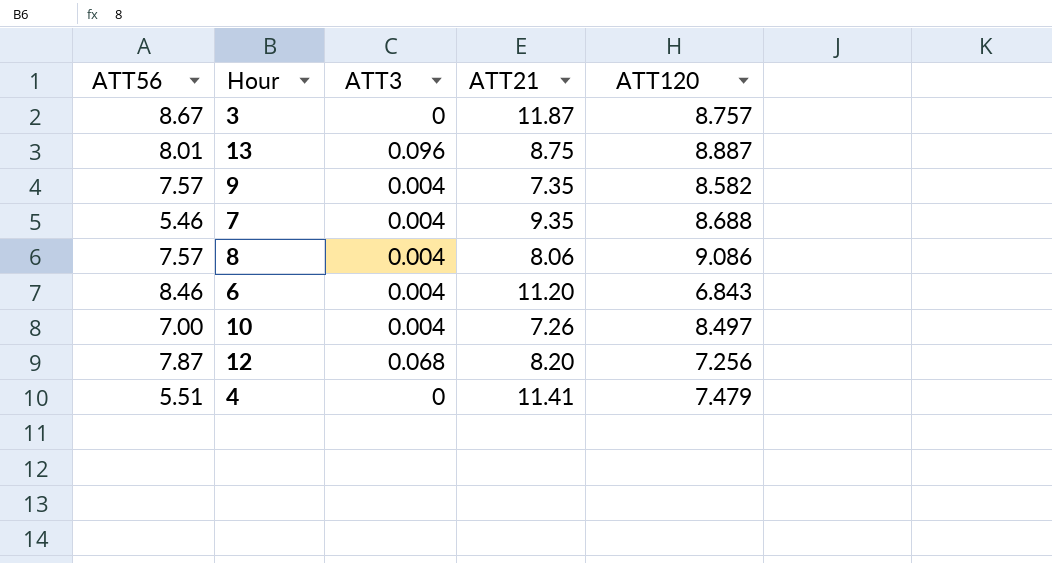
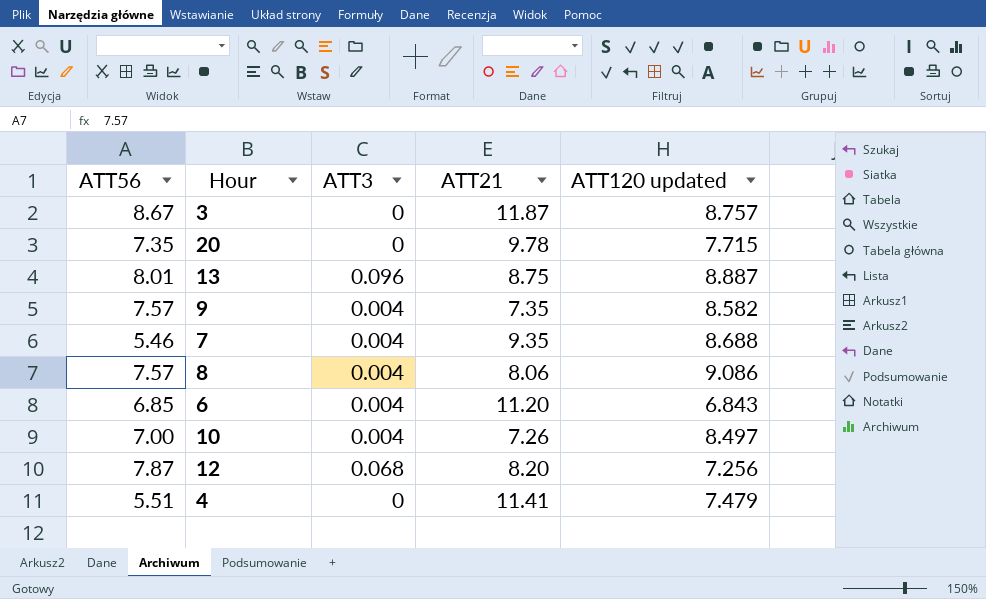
column name: ATT120 -> ATT120 updated
row 20: none -> 7.35 | 0 | 9.78 | 7.715
6 | ATT56: 8.46 -> 6.85

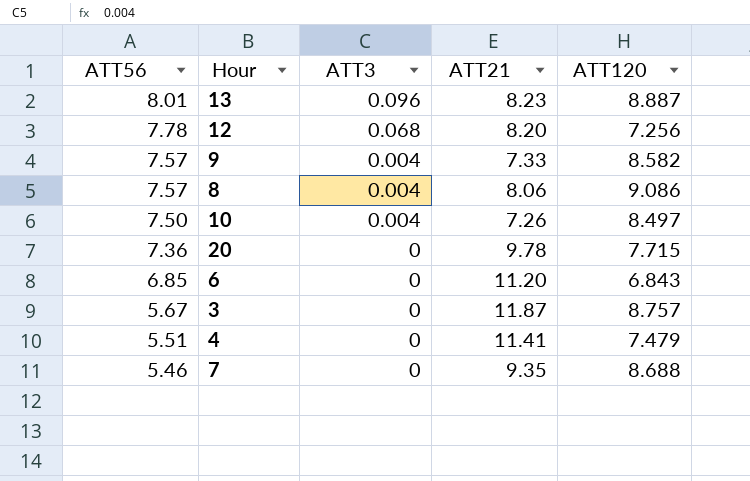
row order: none -> ATT56 descending
column name: ATT120 updated -> ATT120
13 | ATT21: 8.75 -> 8.23
12 | ATT56: 7.87 -> 7.78
9 | ATT21: 7.35 -> 7.33
10 | ATT56: 7.00 -> 7.50
20 | ATT56: 7.35 -> 7.36
6 | ATT3: 0.004 -> 0
3 | ATT56: 8.67 -> 5.67
7 | ATT3: 0.004 -> 0

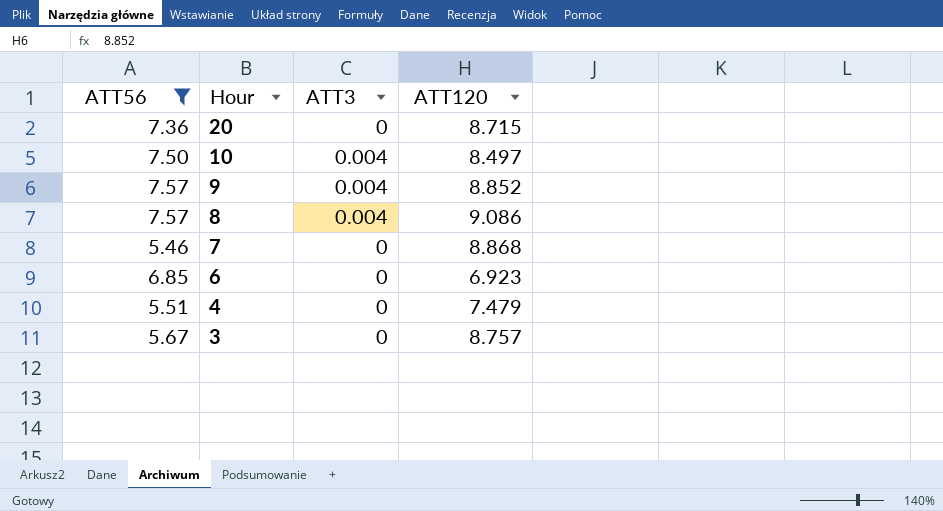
filter: none -> ATT56 <= 7.57
row order: ATT56 descending -> Hour descending
column ATT21 | position: 4 -> none
20 | ATT120: 7.715 -> 8.715
9 | ATT120: 8.582 -> 8.852
7 | ATT120: 8.688 -> 8.868
6 | ATT120: 6.843 -> 6.923

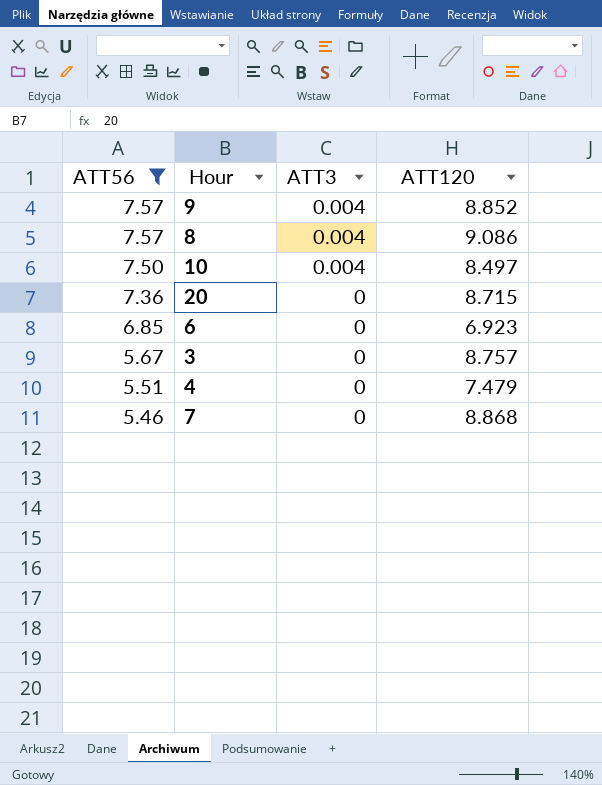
row order: Hour descending -> ATT56 descending

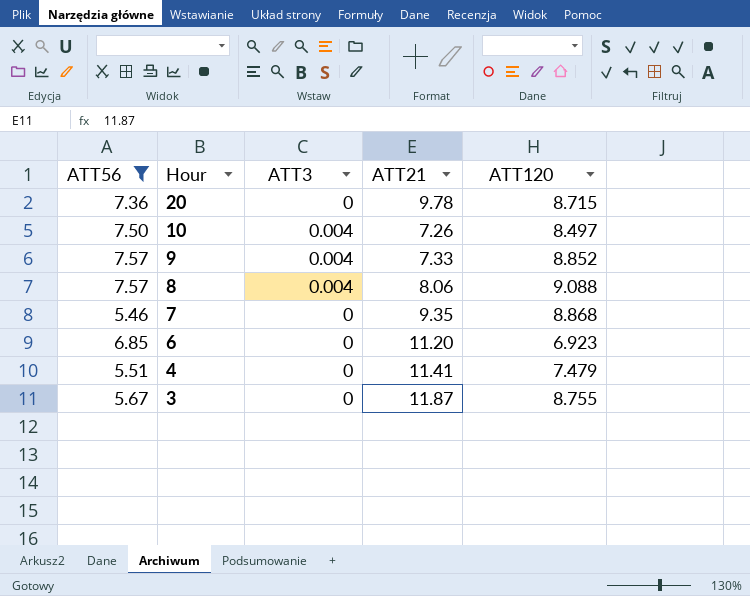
row order: ATT56 descending -> Hour descending
column ATT21 | position: none -> 4
8 | ATT120: 9.086 -> 9.088
3 | ATT120: 8.757 -> 8.755

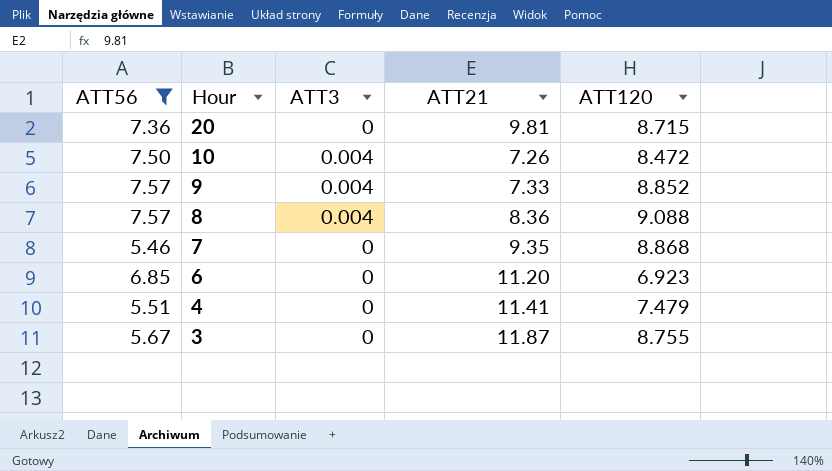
20 | ATT21: 9.78 -> 9.81
10 | ATT120: 8.497 -> 8.472
8 | ATT21: 8.06 -> 8.36

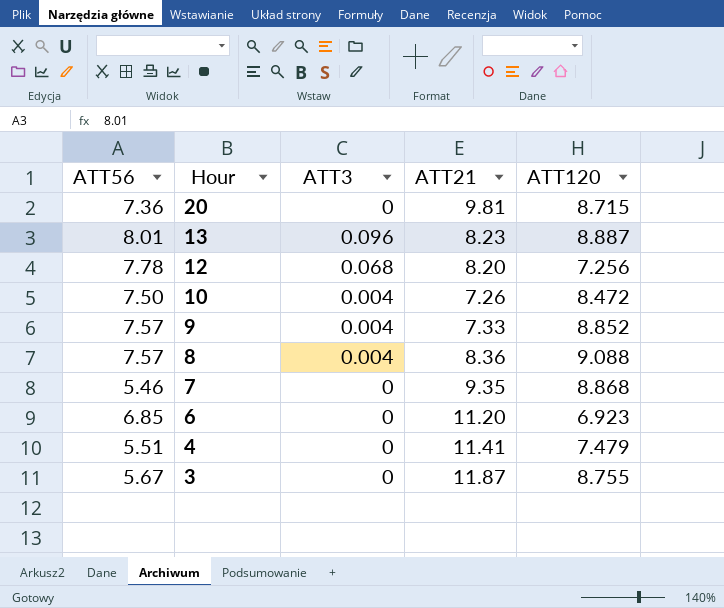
filter: ATT56 <= 7.57 -> none

